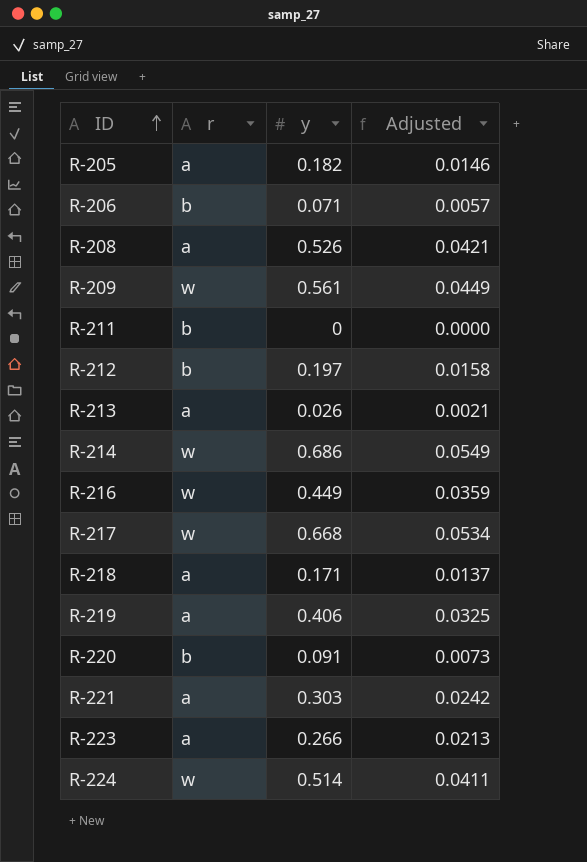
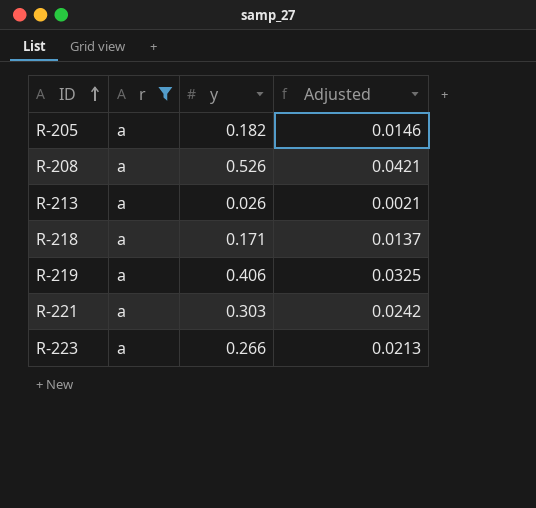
filter: none -> r = a

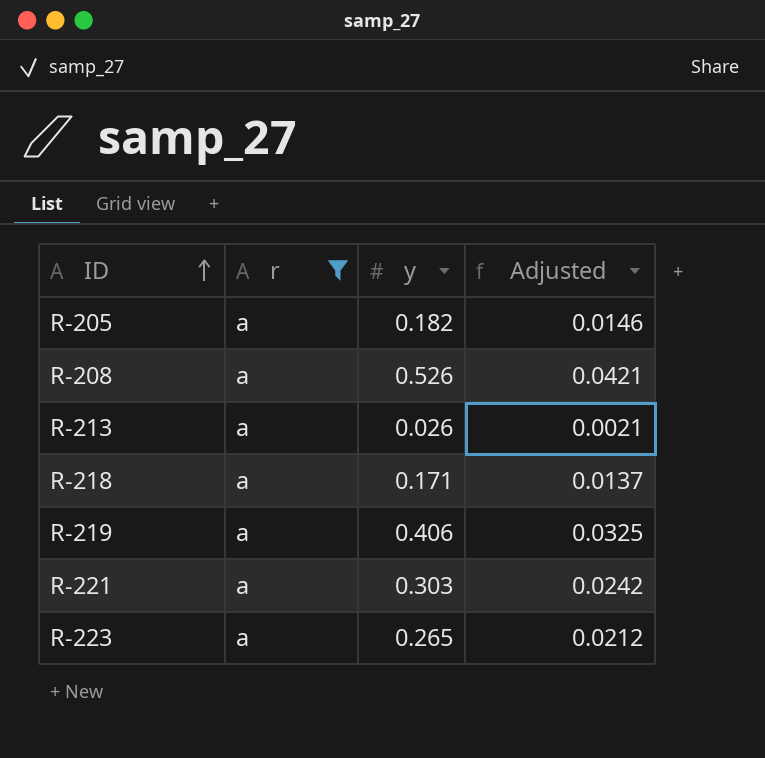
R-223 | y: 0.266 -> 0.265
R-223 | Adjusted: 0.0213 -> 0.0212

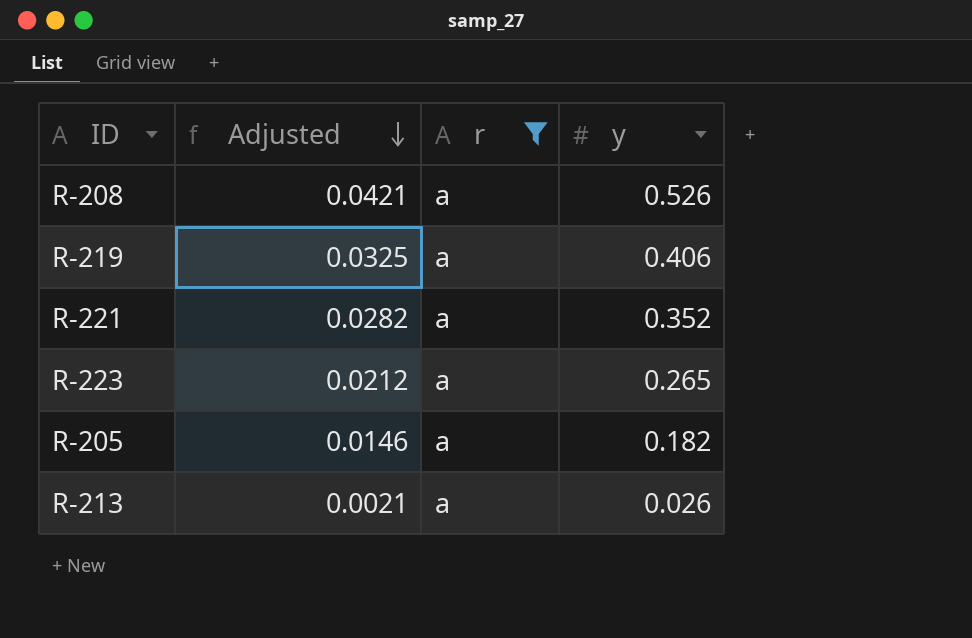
row order: ID ascending -> Adjusted descending
column Adjusted | position: 4 -> 2
row R-218: a | 0.171 | 0.0137 -> none
R-221 | Adjusted: 0.0242 -> 0.0282
R-221 | y: 0.303 -> 0.352

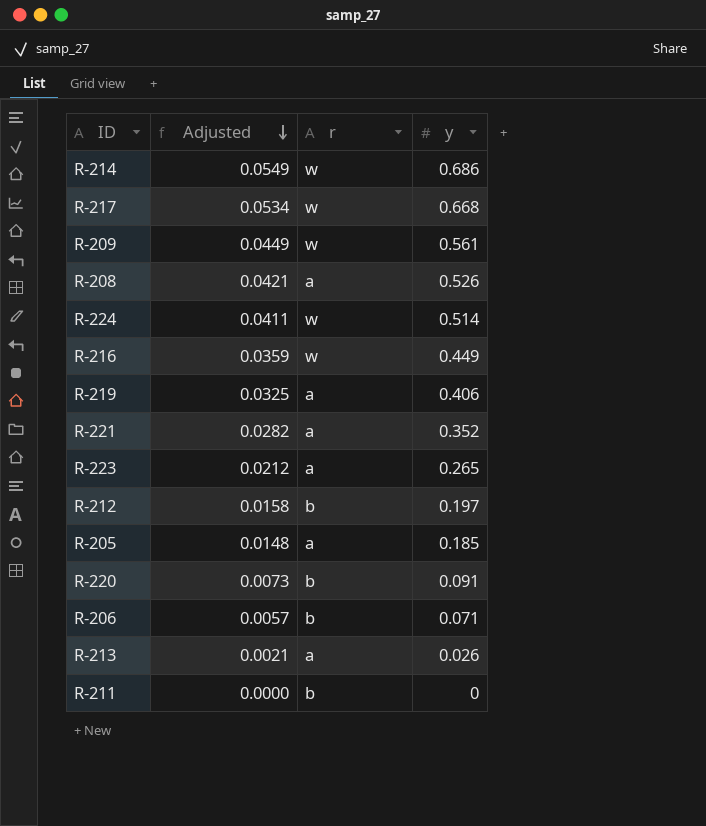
filter: r = a -> none
R-205 | Adjusted: 0.0146 -> 0.0148
R-205 | y: 0.182 -> 0.185

